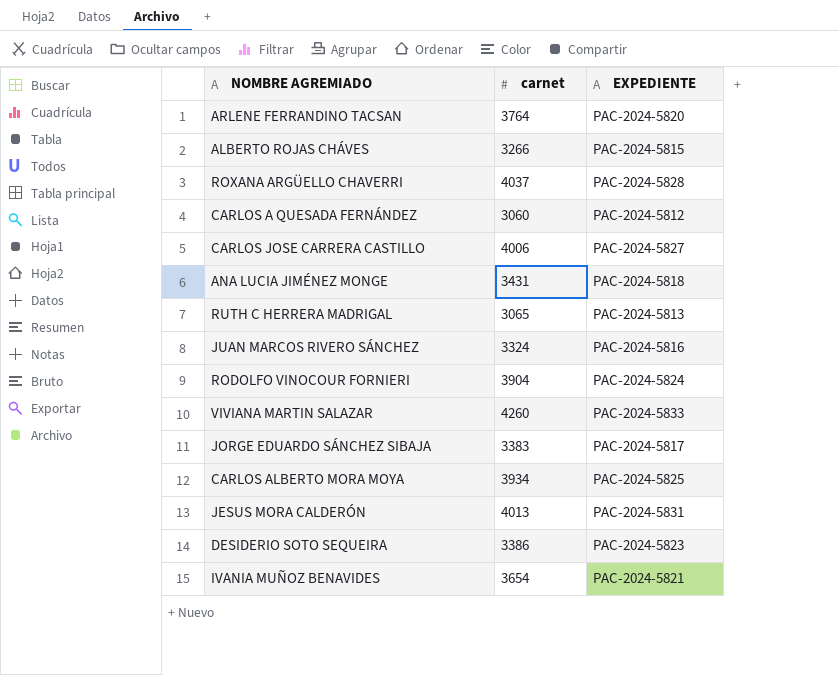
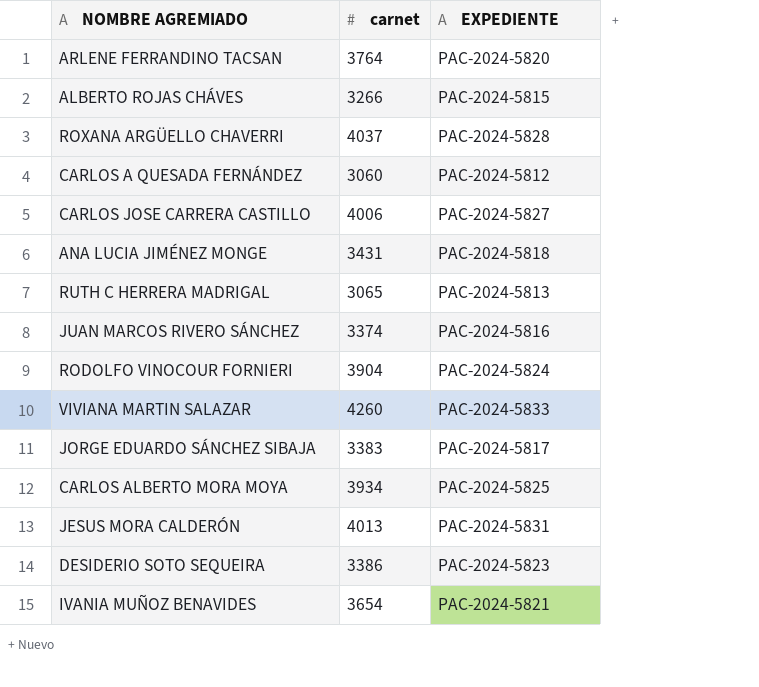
JUAN MARCOS RIVERO SÁNCHEZ | carnet: 3324 -> 3374

